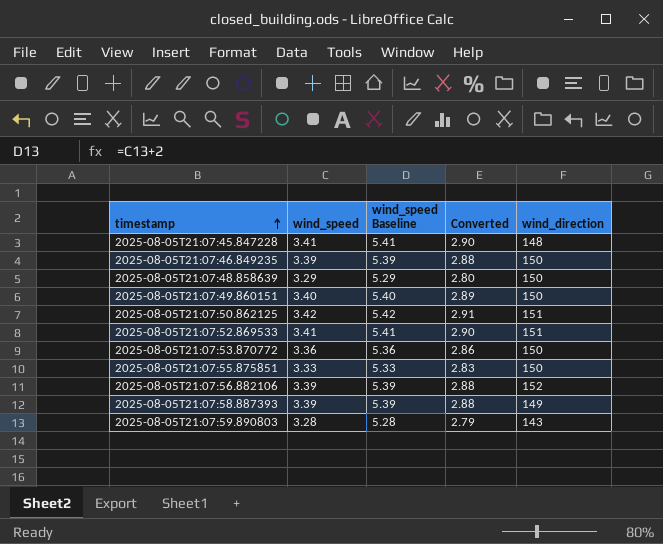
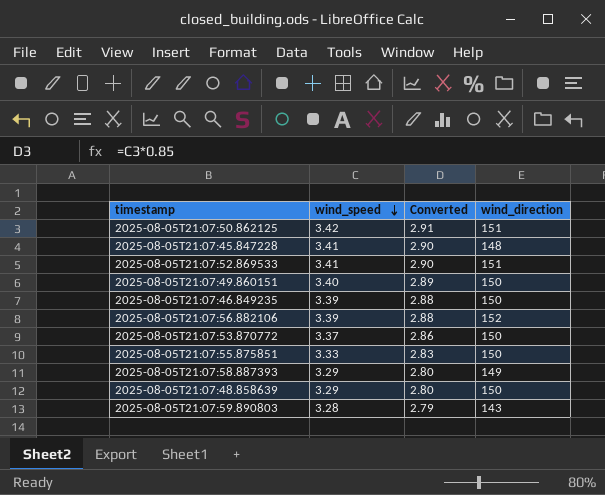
row order: timestamp ascending -> wind_speed descending
column wind_speed Baseline | formula: [wind_speed] + 2 -> none
2025-08-05T21:07:53.870772 | wind_speed: 3.36 -> 3.37
2025-08-05T21:07:58.887393 | wind_speed: 3.39 -> 3.29
2025-08-05T21:07:58.887393 | Converted: 2.88 -> 2.80

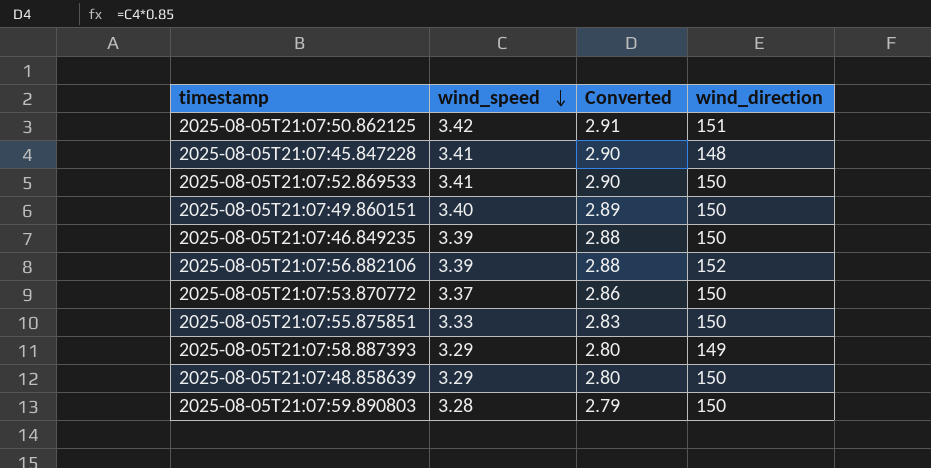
2025-08-05T21:07:52.869533 | wind_direction: 151 -> 150
2025-08-05T21:07:59.890803 | wind_direction: 143 -> 150

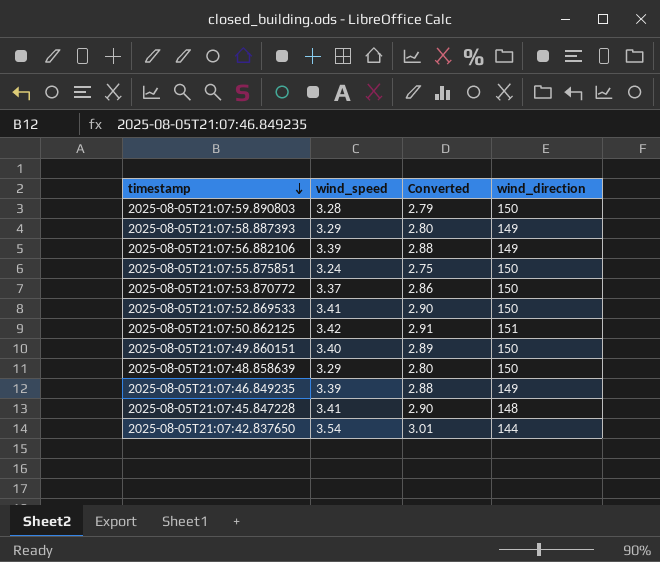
row order: wind_speed descending -> timestamp descending
2025-08-05T21:07:56.882106 | wind_direction: 152 -> 149
2025-08-05T21:07:55.875851 | wind_speed: 3.33 -> 3.24
2025-08-05T21:07:55.875851 | Converted: 2.83 -> 2.75
2025-08-05T21:07:46.849235 | wind_direction: 150 -> 149
row 2025-08-05T21:07:42.837650: none -> 3.54 | 3.01 | 144

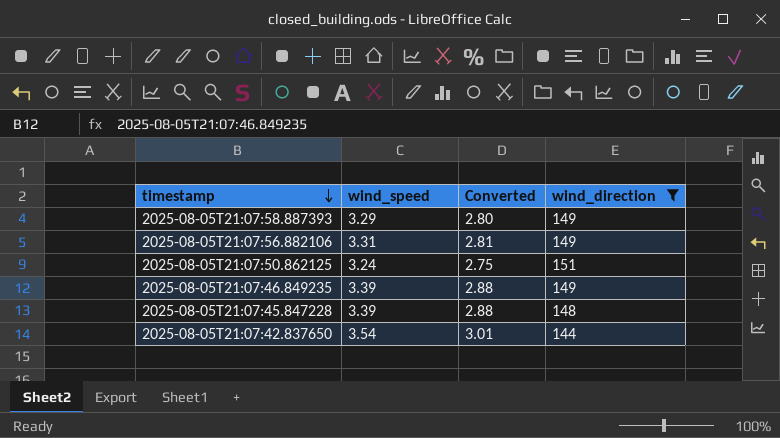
filter: none -> wind_direction != 150
2025-08-05T21:07:56.882106 | wind_speed: 3.39 -> 3.31
2025-08-05T21:07:56.882106 | Converted: 2.88 -> 2.81
2025-08-05T21:07:50.862125 | wind_speed: 3.42 -> 3.24
2025-08-05T21:07:50.862125 | Converted: 2.91 -> 2.75
2025-08-05T21:07:45.847228 | wind_speed: 3.41 -> 3.39
2025-08-05T21:07:45.847228 | Converted: 2.90 -> 2.88

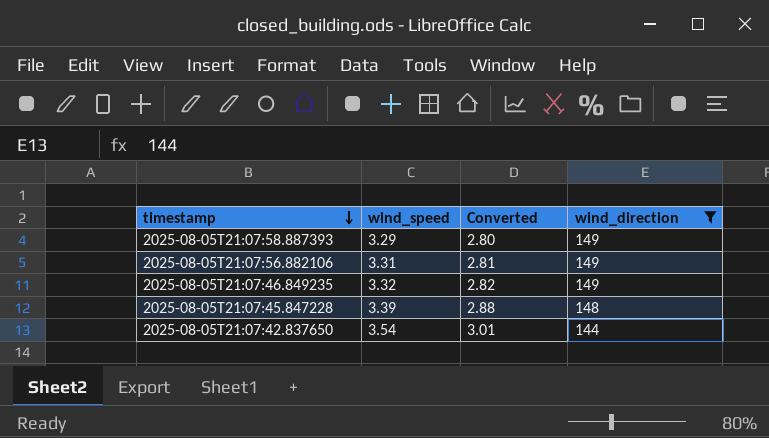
row 2025-08-05T21:07:50.862125: 3.24 | 2.75 | 151 -> none
2025-08-05T21:07:46.849235 | wind_speed: 3.39 -> 3.32
2025-08-05T21:07:46.849235 | Converted: 2.88 -> 2.82

